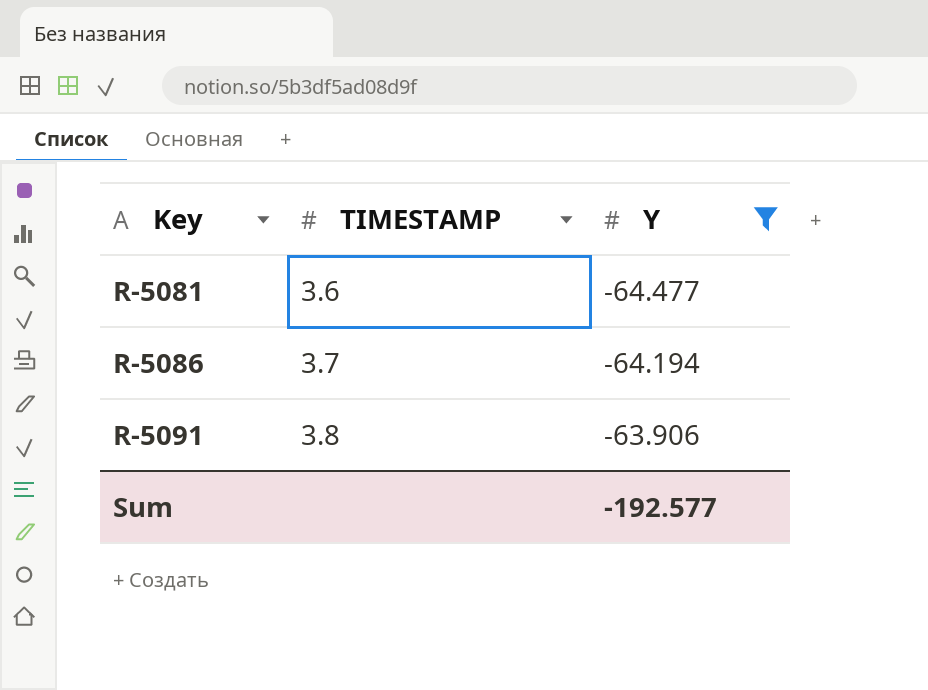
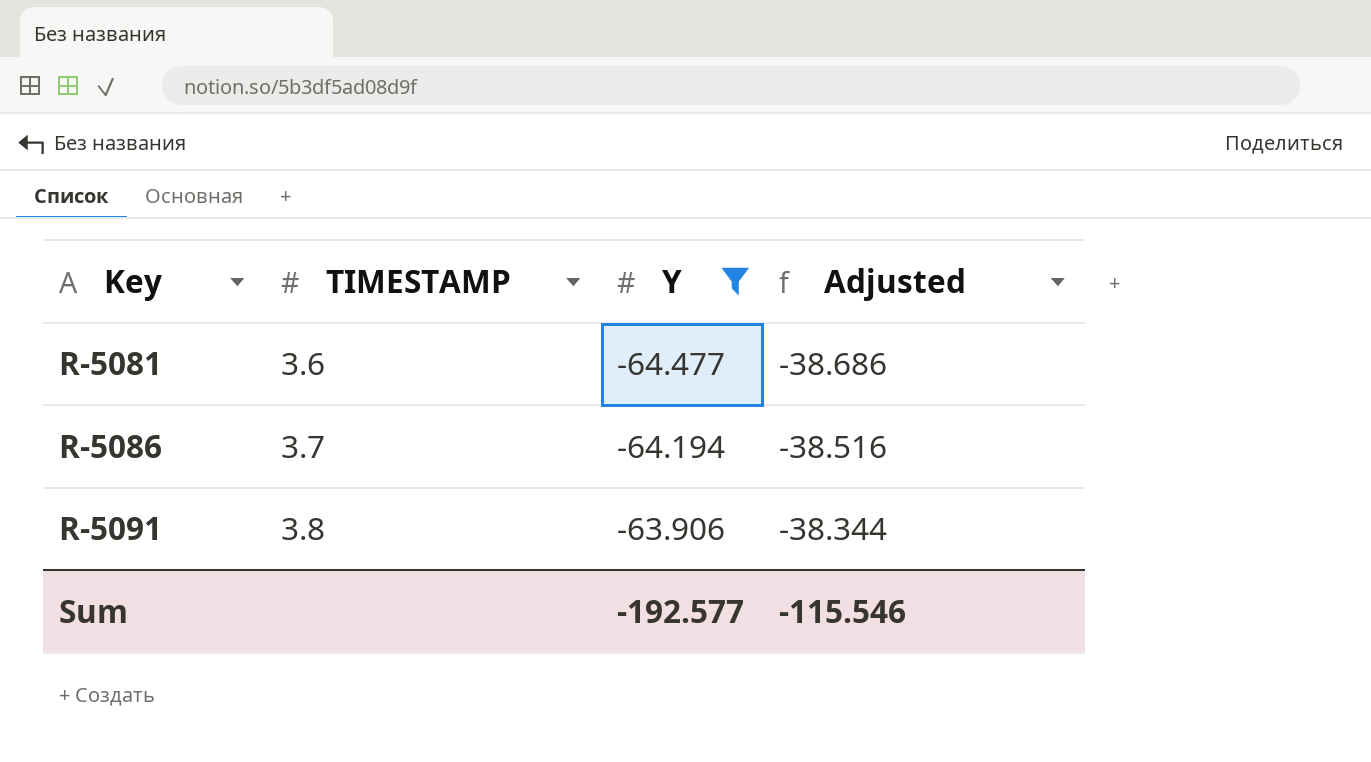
column Adjusted | formula: none -> [Y] * 0.6

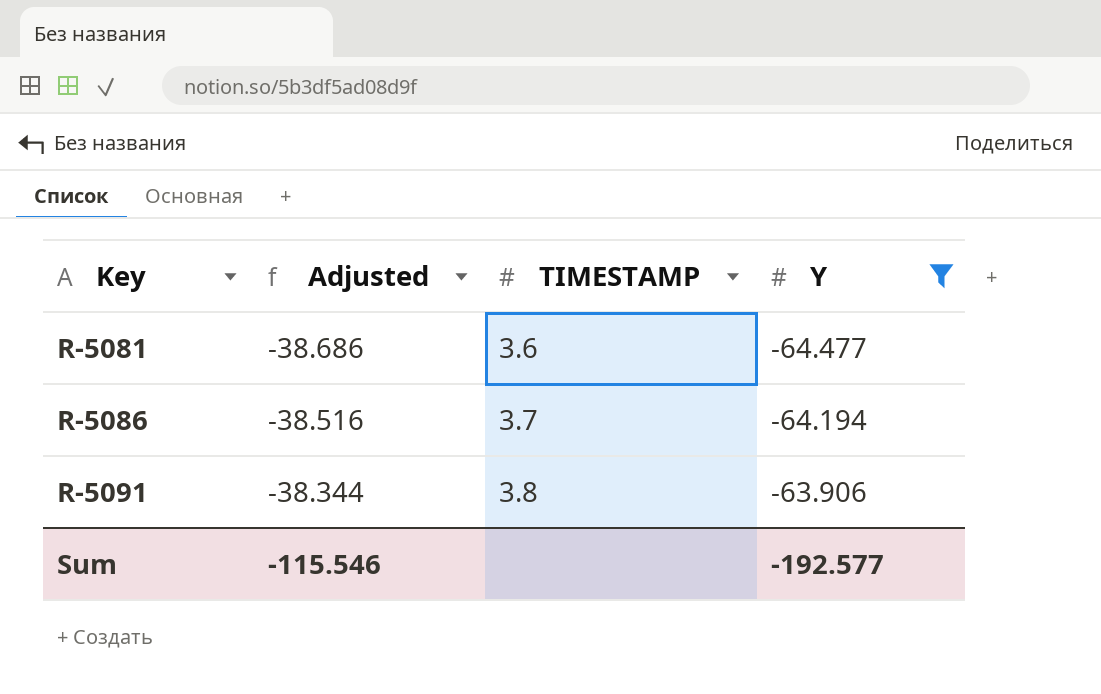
column Adjusted | position: 4 -> 2

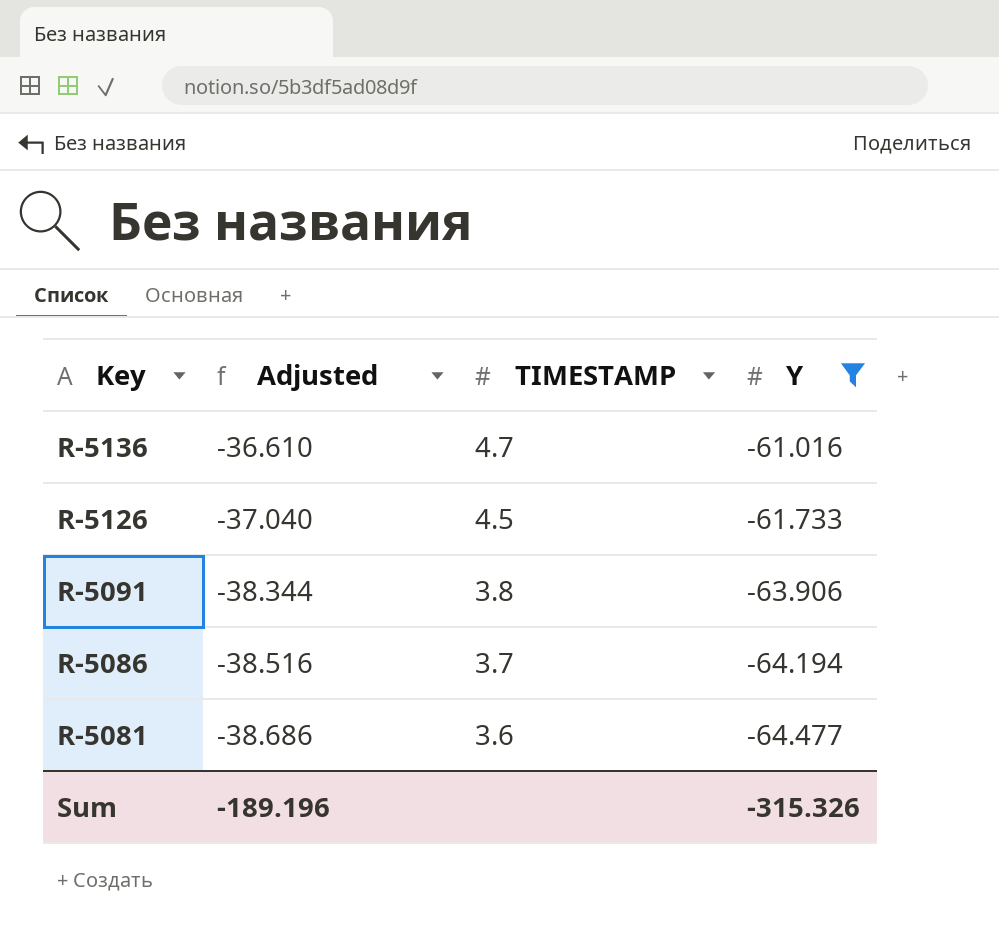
row order: Key ascending -> Key descending
row R-5136: none -> -36.610 | 4.7 | -61.016
row R-5126: none -> -37.040 | 4.5 | -61.733
Sum | Adjusted: -115.546 -> -189.196
Sum | Y: -192.577 -> -315.326

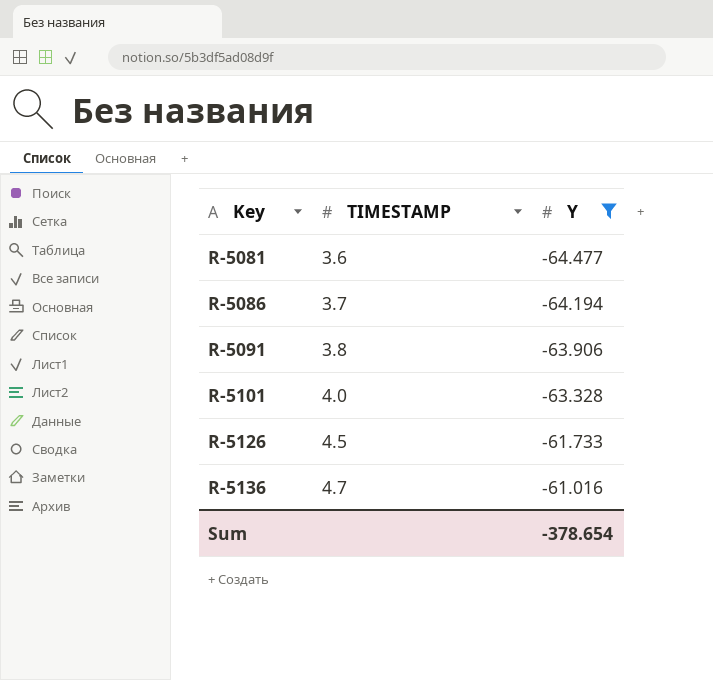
row order: Key descending -> Key ascending
column Adjusted | formula: [Y] * 0.6 -> none
row R-5101: none -> 4.0 | -63.328
Sum | Y: -315.326 -> -378.654

